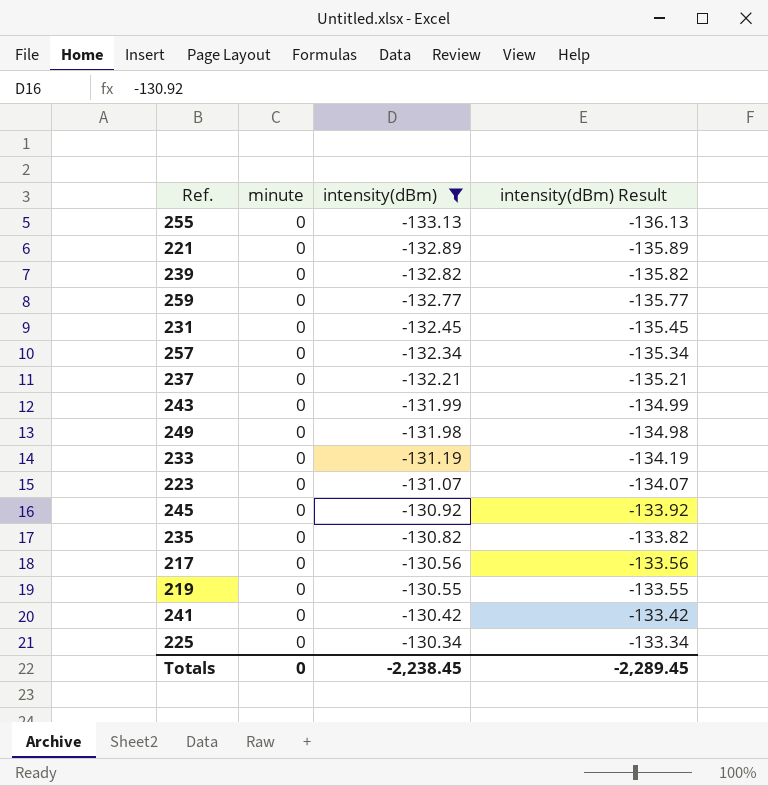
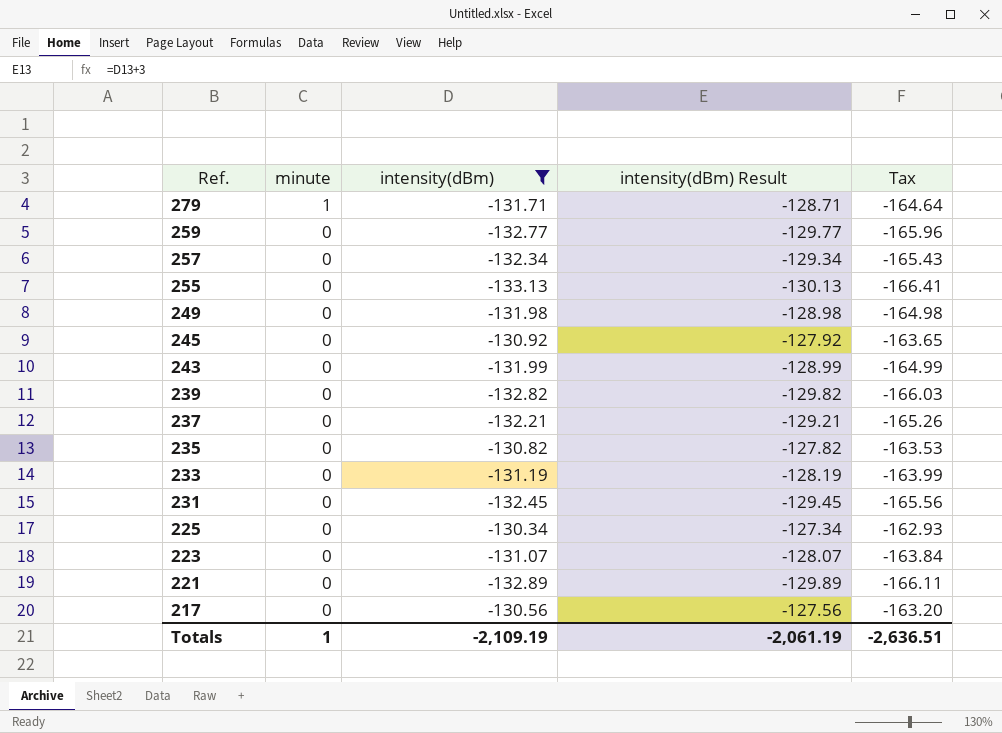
row order: intensity(dBm) ascending -> Ref. descending
column intensity(dBm) Result | formula: [intensity(dBm)] - 3 -> [intensity(dBm)] + 3
column Tax | formula: none -> [intensity(dBm)] * 1.25
row 219: 0 | -130.55 | -133.55 -> none
row 241: 0 | -130.42 | -133.42 -> none
row 279: none -> 1 | -131.71 | -128.71 | -164.64
Totals | minute: 0 -> 1
Totals | intensity(dBm): -2,238.45 -> -2,109.19
Totals | intensity(dBm) Result: -2,289.45 -> -2,061.19

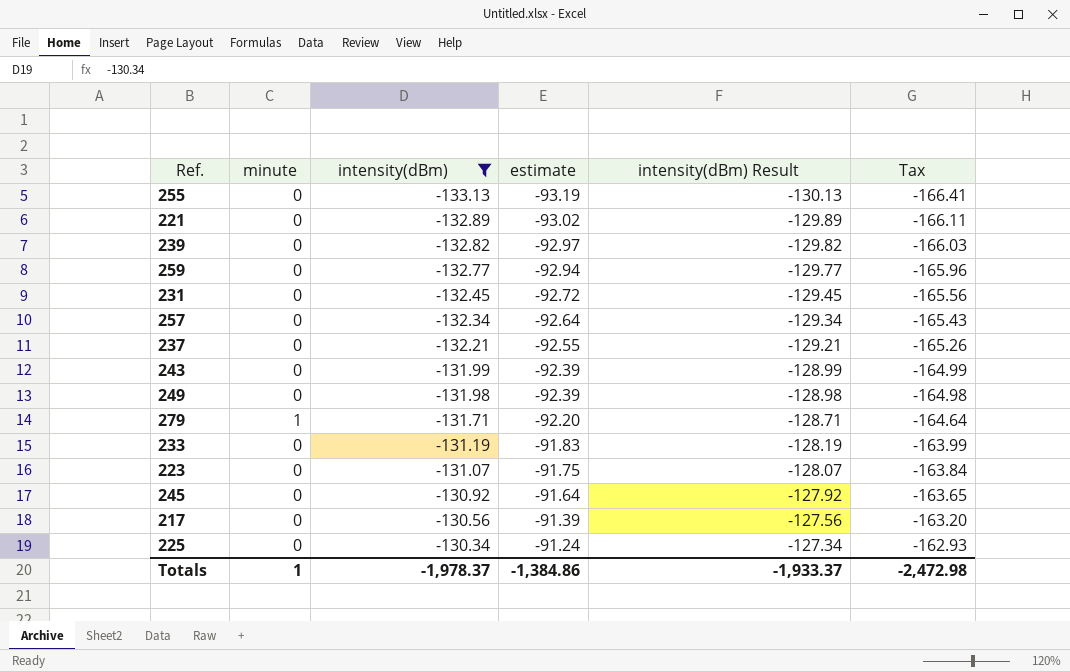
row order: Ref. descending -> intensity(dBm) ascending
column estimate | formula: none -> [intensity(dBm)] * 0.7
row 235: 0 | -130.82 | -127.82 | -163.53 -> none
Totals | intensity(dBm): -2,109.19 -> -1,978.37
Totals | intensity(dBm) Result: -2,061.19 -> -1,933.37
Totals | Tax: -2,636.51 -> -2,472.98

